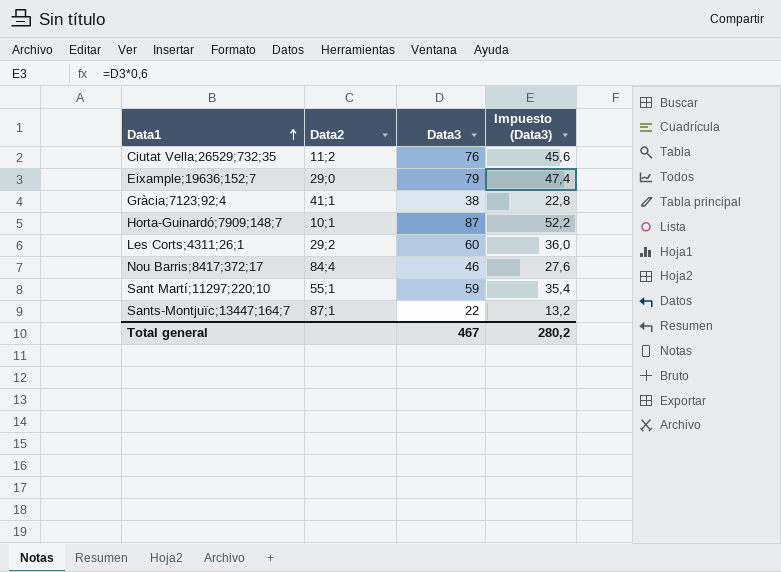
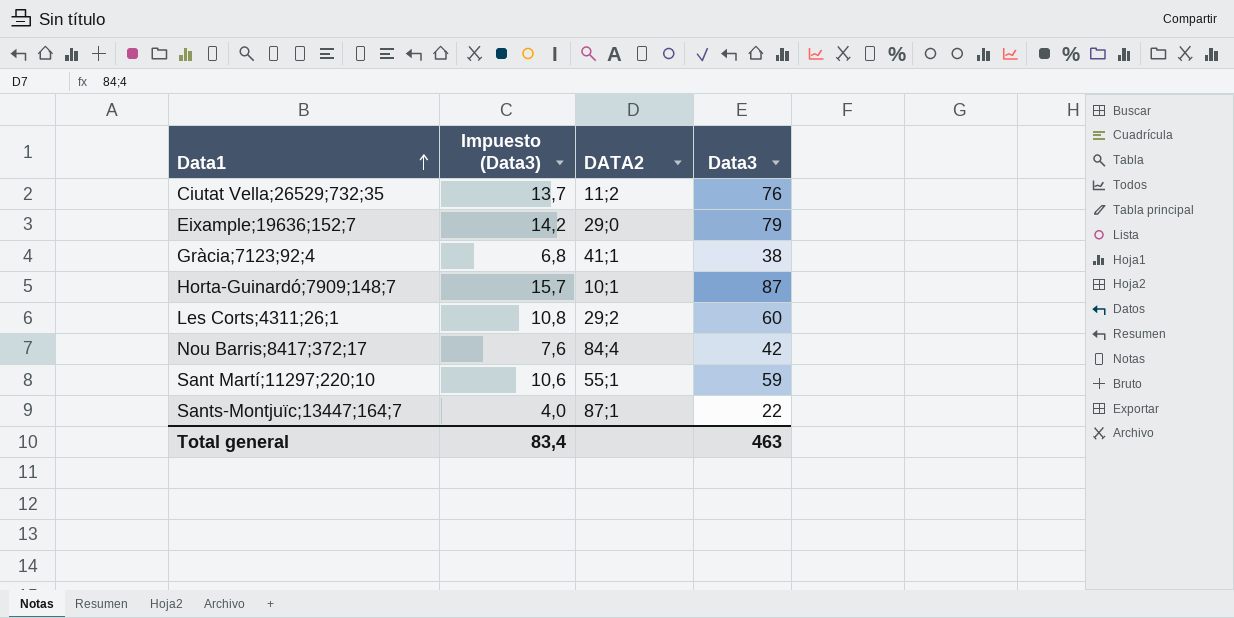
column Impuesto (Data3) | formula: [Data3] * 0,6 -> [Data3] * 0,18
column Impuesto (Data3) | position: 4 -> 2
column name: Data2 -> DATA2
Nou Barris;8417;372;17 | Data3: 46 -> 42
Total general | Impuesto (Data3): 280,2 -> 83,4
Total general | Data3: 467 -> 463

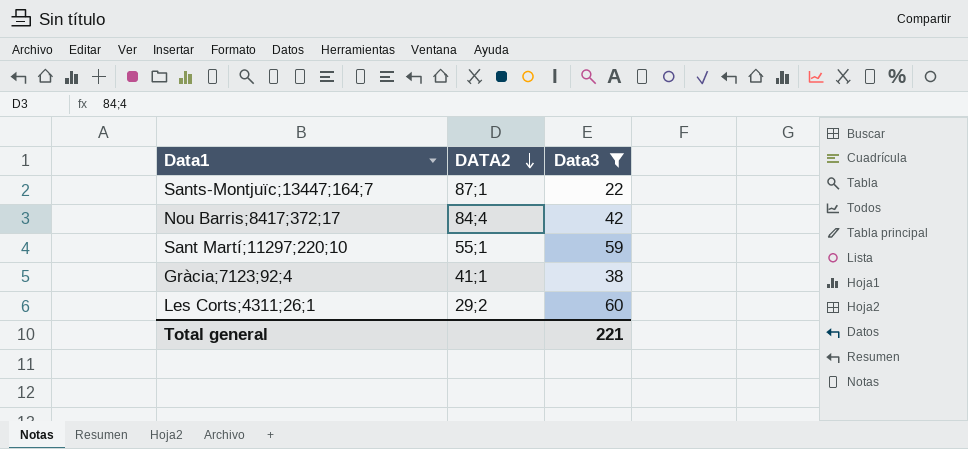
filter: none -> Data3 <= 60
row order: Data1 ascending -> DATA2 descending
column Impuesto (Data3) | formula: [Data3] * 0,18 -> none
Total general | Data3: 463 -> 221

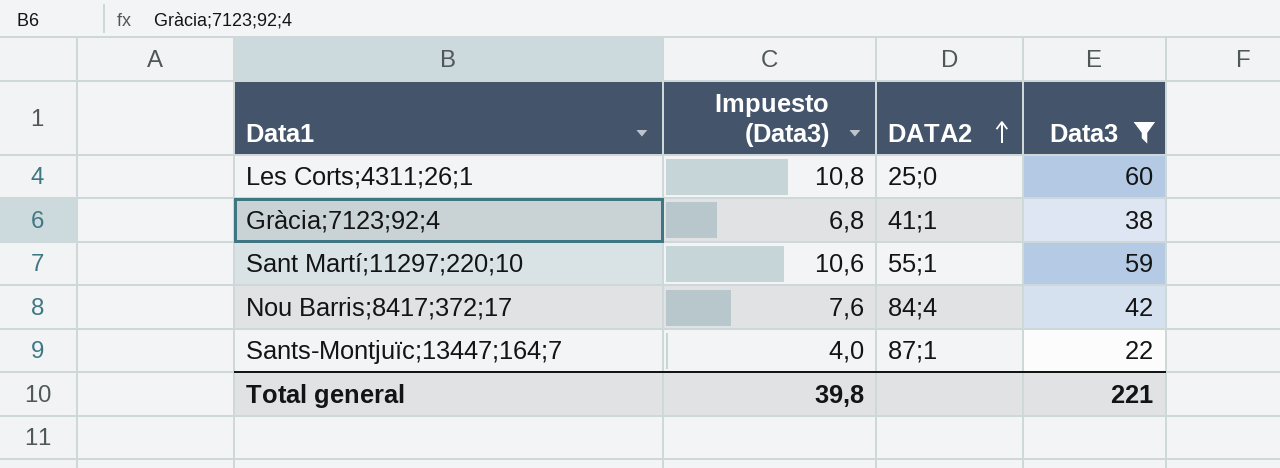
row order: DATA2 descending -> DATA2 ascending
column Impuesto (Data3) | formula: none -> [Data3] * 0,18
Les Corts;4311;26;1 | DATA2: 29;2 -> 25;0

